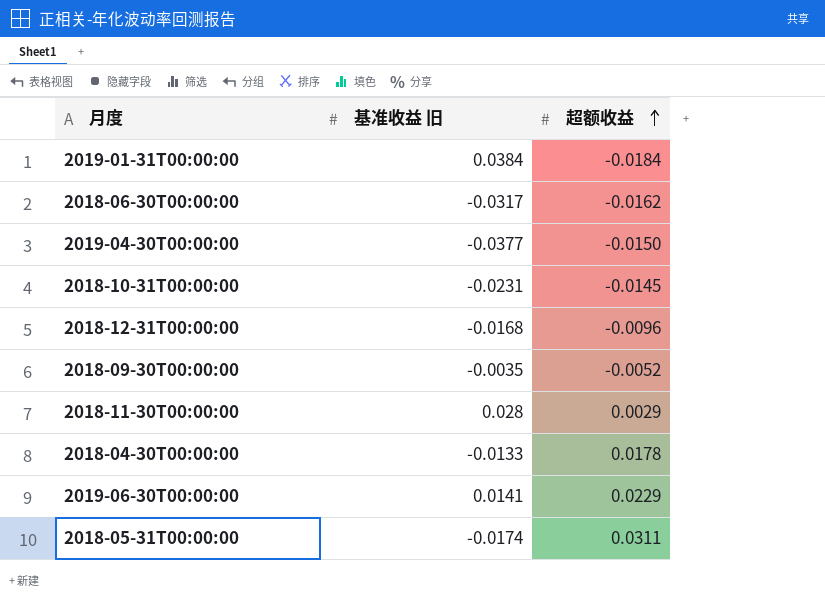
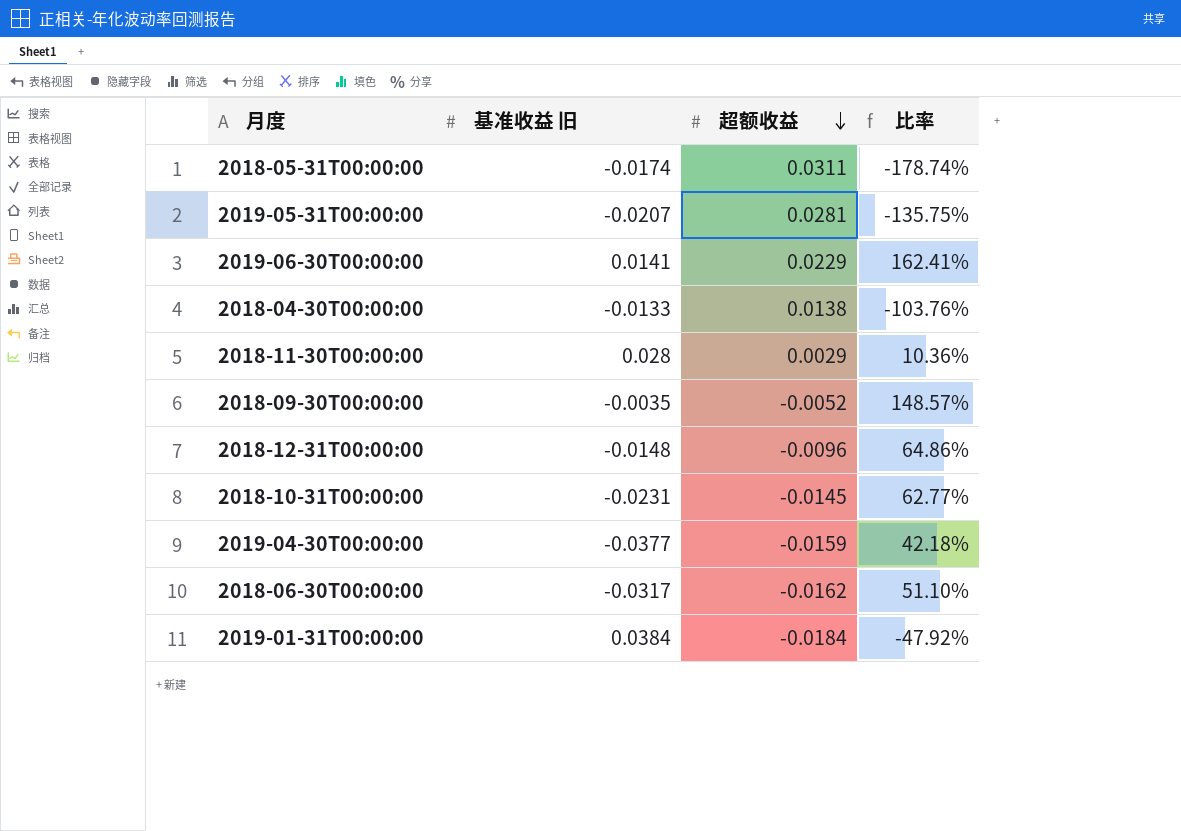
row order: 超额收益 ascending -> 超额收益 descending
column 比率 | formula: none -> [超额收益] / [基准收益 旧]
row 2019-05-31T00:00:00: none -> -0.0207 | 0.0281 | -135.75%
2018-04-30T00:00:00 | 超额收益: 0.0178 -> 0.0138
2018-12-31T00:00:00 | 基准收益 旧: -0.0168 -> -0.0148
2019-04-30T00:00:00 | 超额收益: -0.0150 -> -0.0159

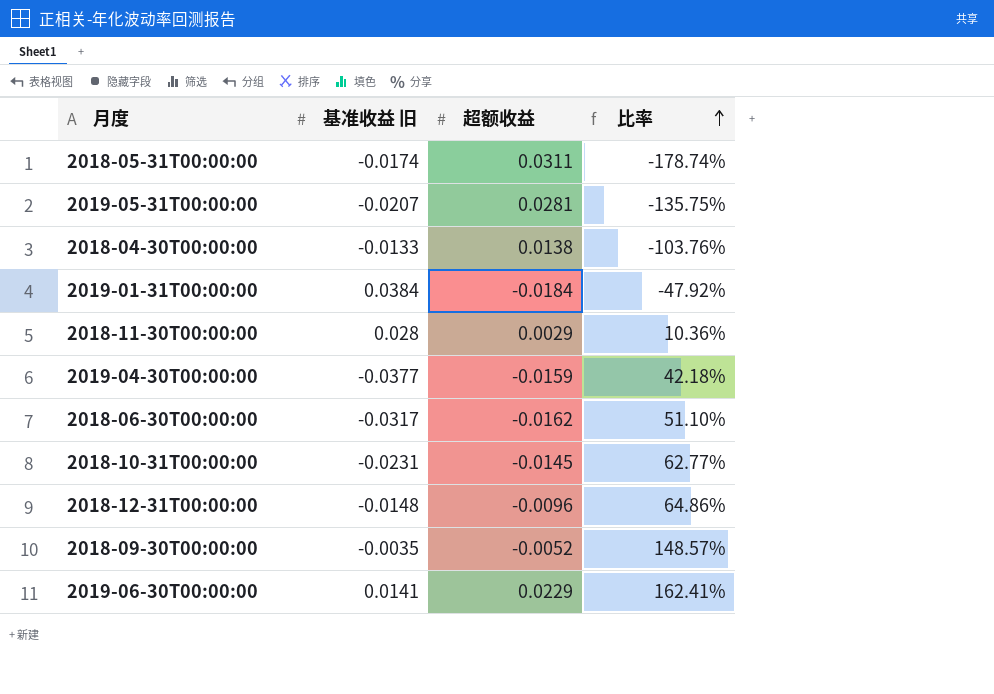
row order: 超额收益 descending -> 比率 ascending

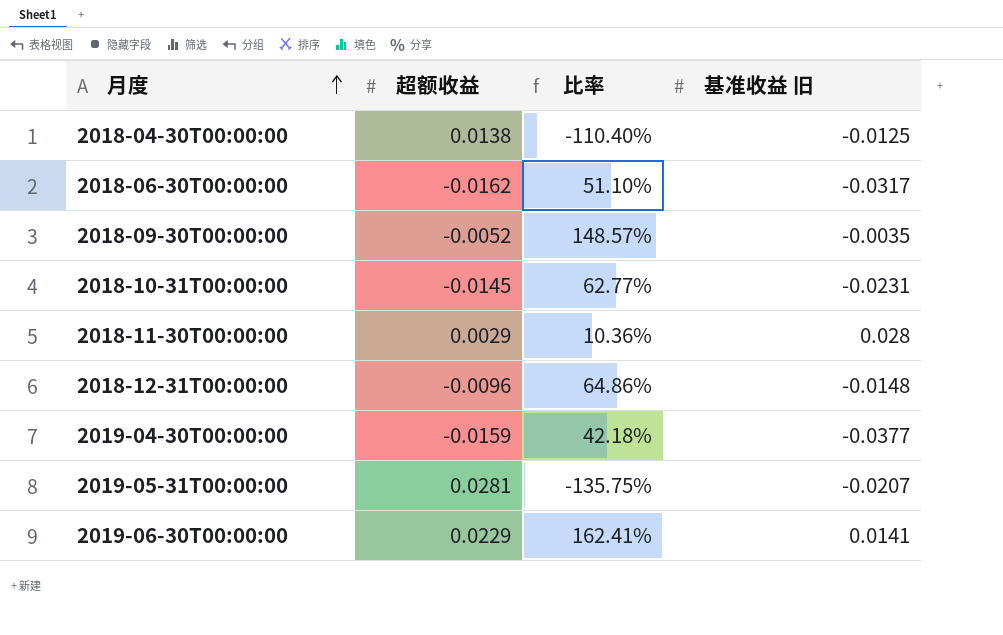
row order: 比率 ascending -> 月度 ascending
column 基准收益 旧 | position: 2 -> 4
row 2018-05-31T00:00:00: -0.0174 | 0.0311 | -178.74% -> none
row 2019-01-31T00:00:00: 0.0384 | -0.0184 | -47.92% -> none
2018-04-30T00:00:00 | 比率: -103.76% -> -110.40%
2018-04-30T00:00:00 | 基准收益 旧: -0.0133 -> -0.0125

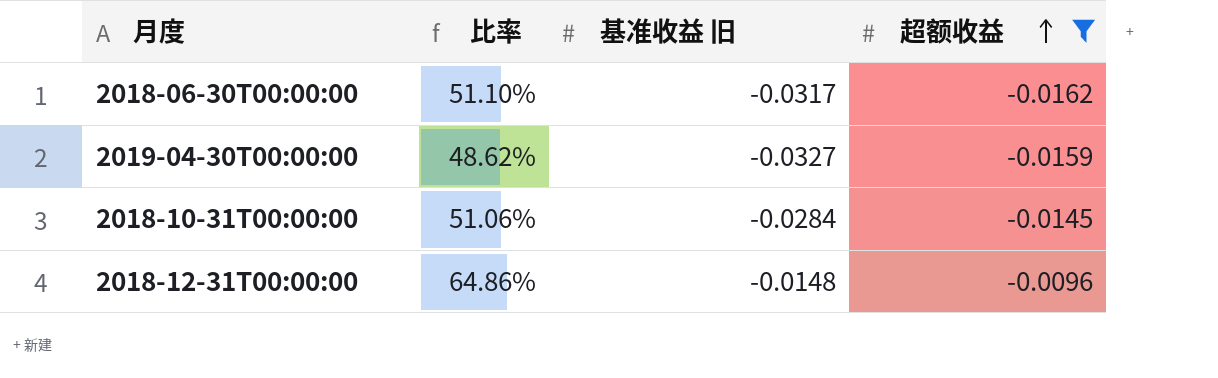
filter: none -> 超额收益 <= -0.0096
row order: 月度 ascending -> 超额收益 ascending
column 超额收益 | position: 2 -> 4
2019-04-30T00:00:00 | 比率: 42.18% -> 48.62%
2019-04-30T00:00:00 | 基准收益 旧: -0.0377 -> -0.0327
2018-10-31T00:00:00 | 比率: 62.77% -> 51.06%
2018-10-31T00:00:00 | 基准收益 旧: -0.0231 -> -0.0284

